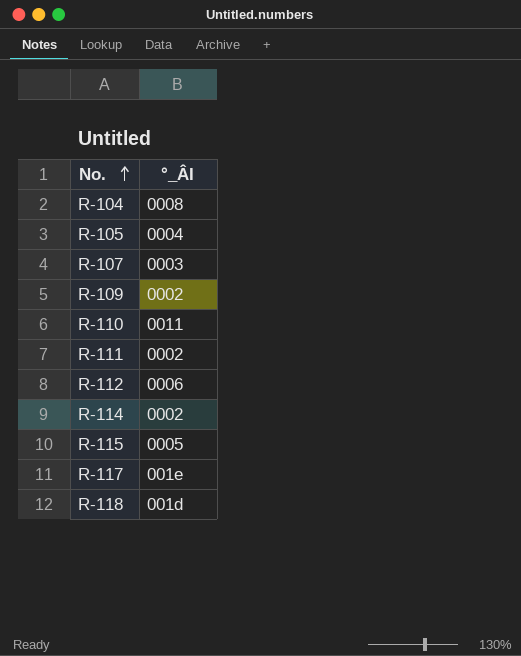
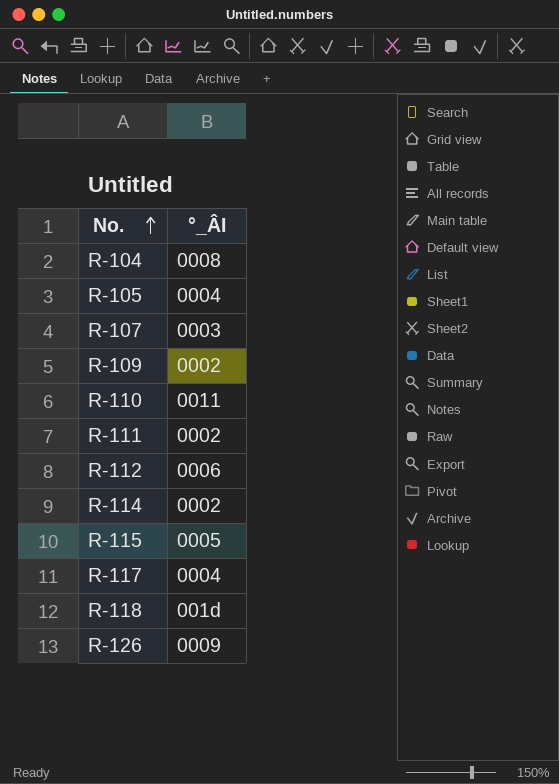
R-117 | °_ÂI: 001e -> 0004
row R-126: none -> 0009

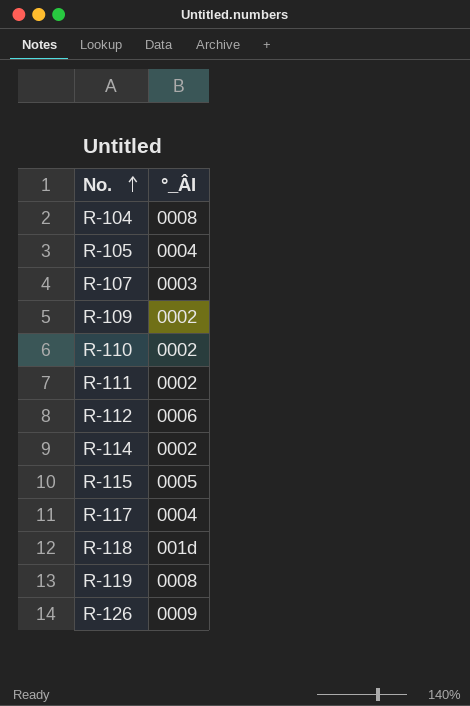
R-110 | °_ÂI: 0011 -> 0002
row R-119: none -> 0008

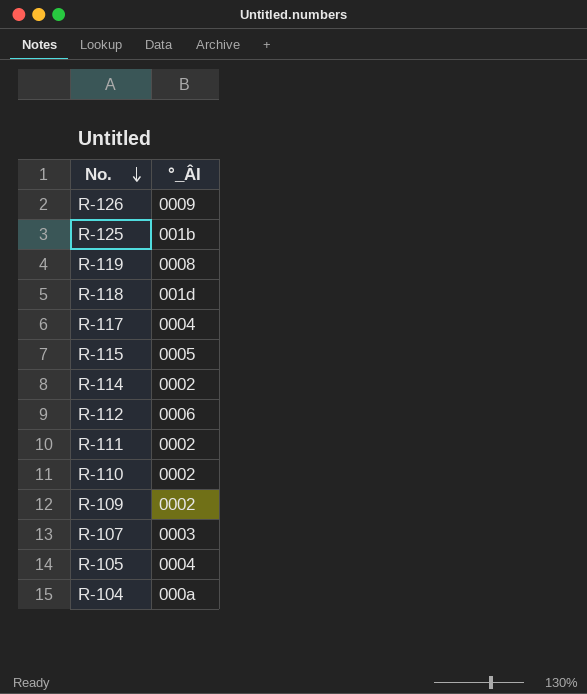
row order: No. ascending -> No. descending
row R-125: none -> 001b
R-104 | °_ÂI: 0008 -> 000a

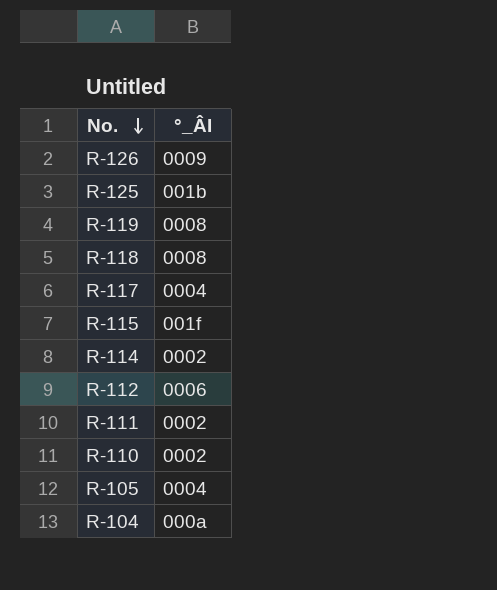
row R-109: 0002 -> none
row R-107: 0003 -> none
R-118 | °_ÂI: 001d -> 0008
R-115 | °_ÂI: 0005 -> 001f

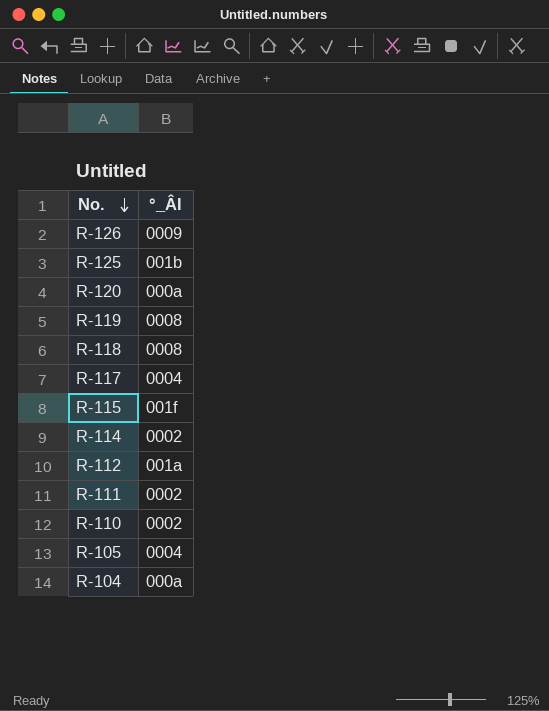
row R-120: none -> 000a
R-112 | °_ÂI: 0006 -> 001a

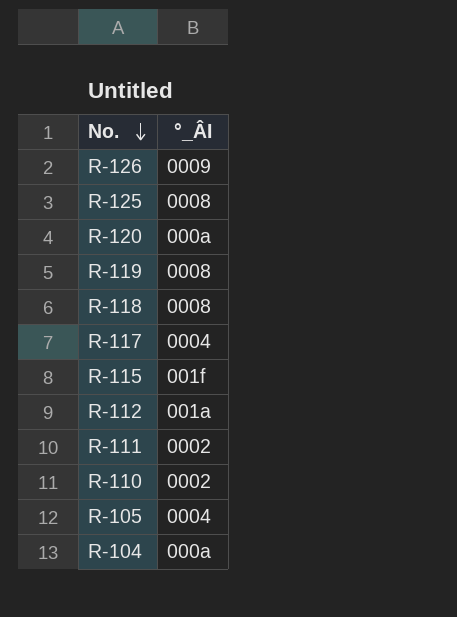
row R-114: 0002 -> none
R-125 | °_ÂI: 001b -> 0008

